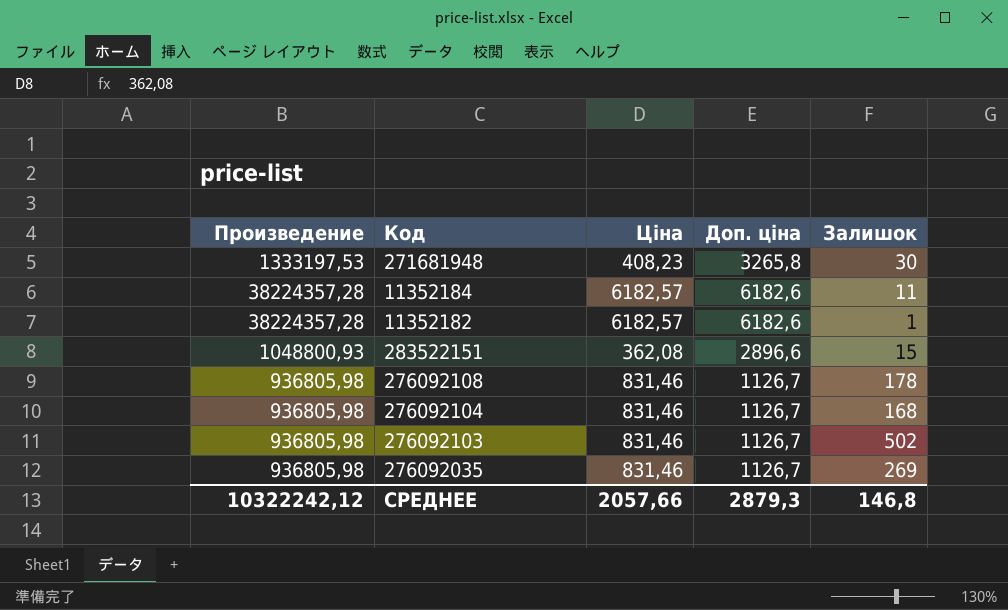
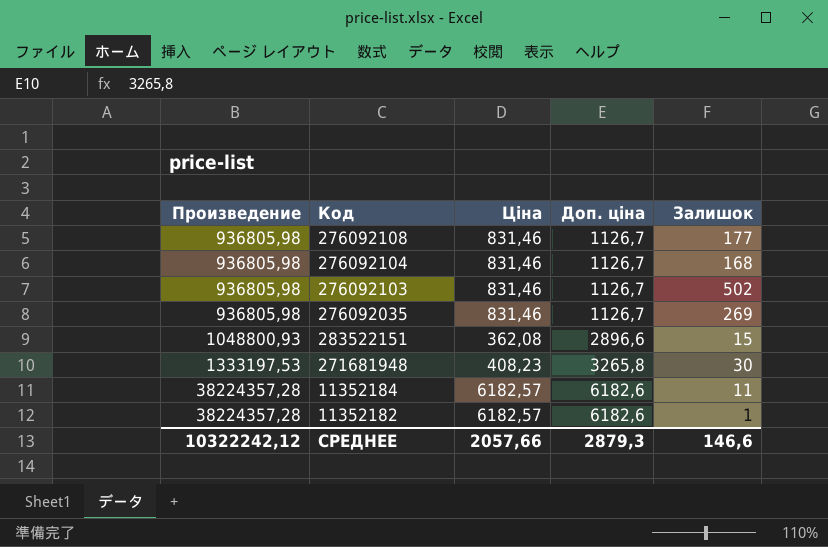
row order: none -> Произведение ascending
276092108 | Залишок: 178 -> 177
СРЕДНЕЕ | Залишок: 146,8 -> 146,6

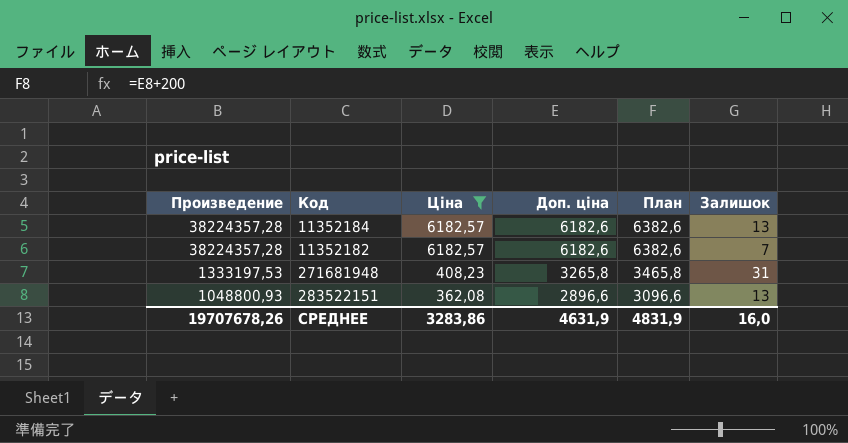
filter: none -> Ціна != 831,46
row order: Произведение ascending -> Произведение descending
column План | formula: none -> [Доп. ціна] + 200
11352184 | Залишок: 11 -> 13
11352182 | Залишок: 1 -> 7
271681948 | Залишок: 30 -> 31
283522151 | Залишок: 15 -> 13
СРЕДНЕЕ | Произведение: 10322242,12 -> 19707678,26
СРЕДНЕЕ | Ціна: 2057,66 -> 3283,86
СРЕДНЕЕ | Доп. ціна: 2879,3 -> 4631,9
СРЕДНЕЕ | Залишок: 146,6 -> 16,0

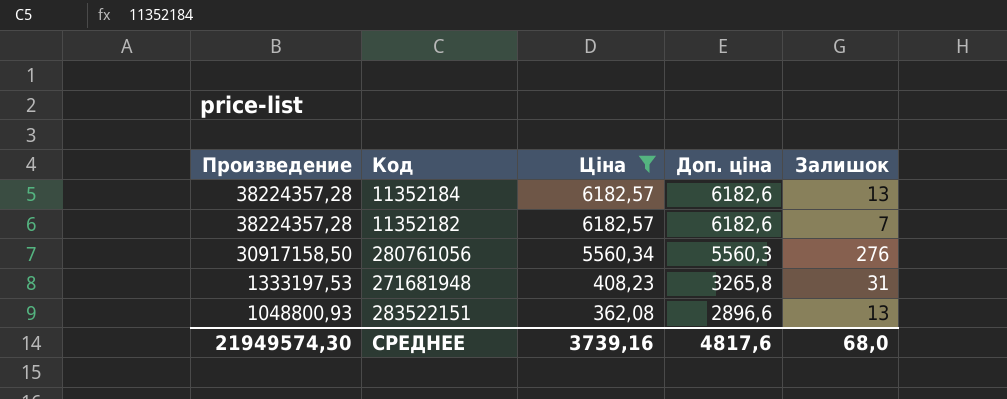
column План | formula: [Доп. ціна] + 200 -> none
row 280761056: none -> 30917158,50 | 5560,34 | 5560,3 | 276
СРЕДНЕЕ | Произведение: 19707678,26 -> 21949574,30
СРЕДНЕЕ | Ціна: 3283,86 -> 3739,16
СРЕДНЕЕ | Доп. ціна: 4631,9 -> 4817,6
СРЕДНЕЕ | Залишок: 16,0 -> 68,0

